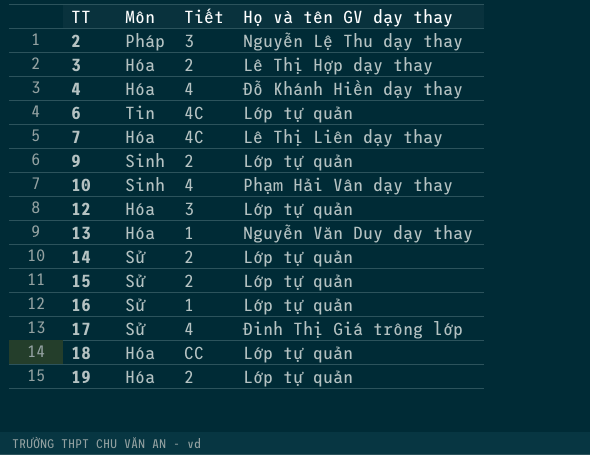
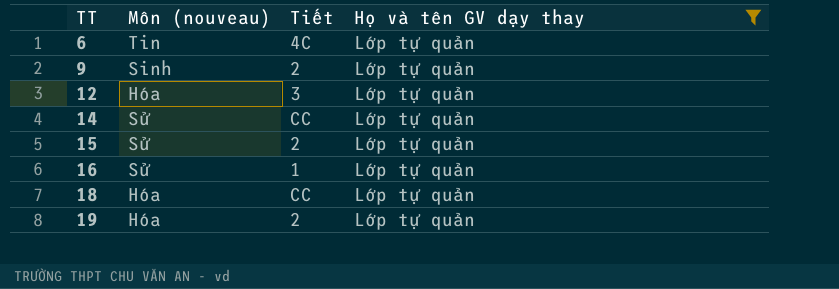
filter: none -> Họ và tên GV dạy thay = Lớp tự quản
column name: Môn -> Môn (nouveau)
14 | Tiết: 2 -> CC

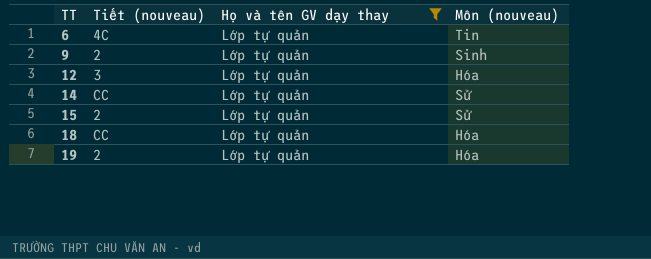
column name: Tiết -> Tiết (nouveau)
column Môn (nouveau) | position: 2 -> 4
row 16: Sử | 1 | Lớp tự quản -> none

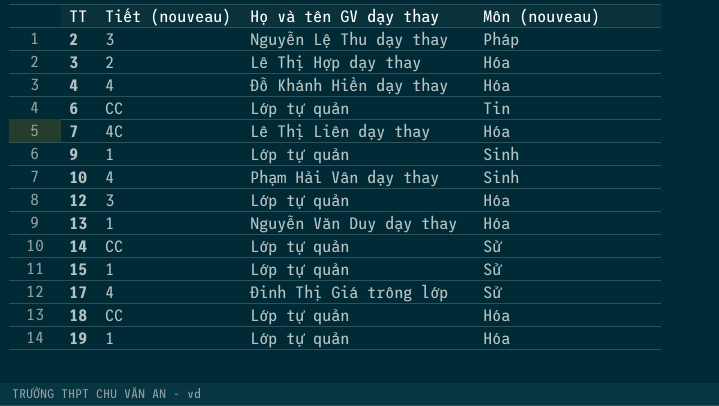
filter: Họ và tên GV dạy thay = Lớp tự quản -> none
6 | Tiết (nouveau): 4C -> CC
9 | Tiết (nouveau): 2 -> 1
15 | Tiết (nouveau): 2 -> 1
19 | Tiết (nouveau): 2 -> 1

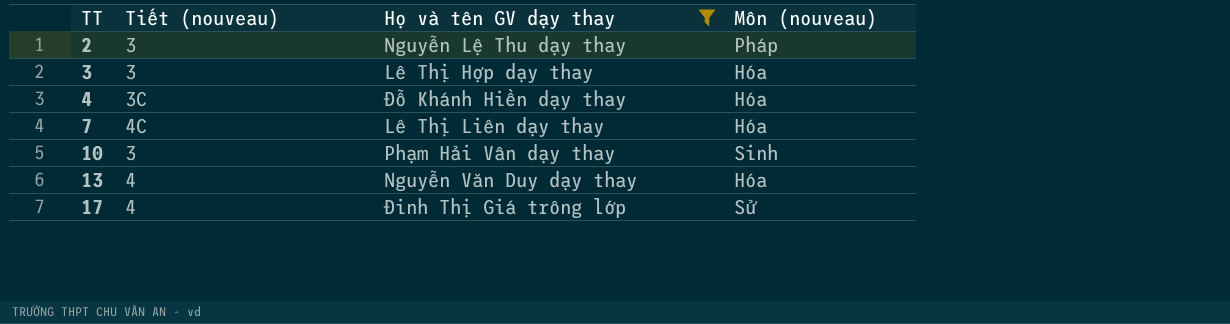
filter: none -> Họ và tên GV dạy thay != Lớp tự quản
3 | Tiết (nouveau): 2 -> 3
4 | Tiết (nouveau): 4 -> 3C
10 | Tiết (nouveau): 4 -> 3
13 | Tiết (nouveau): 1 -> 4

